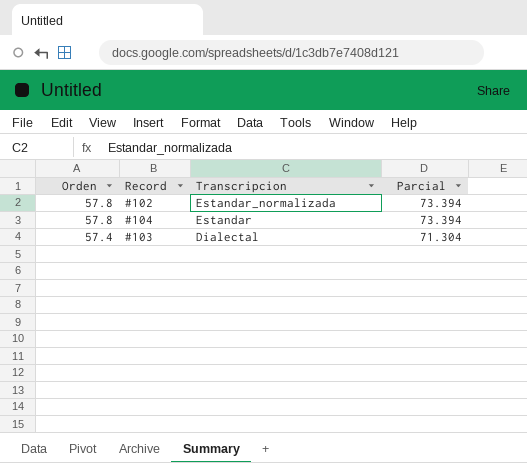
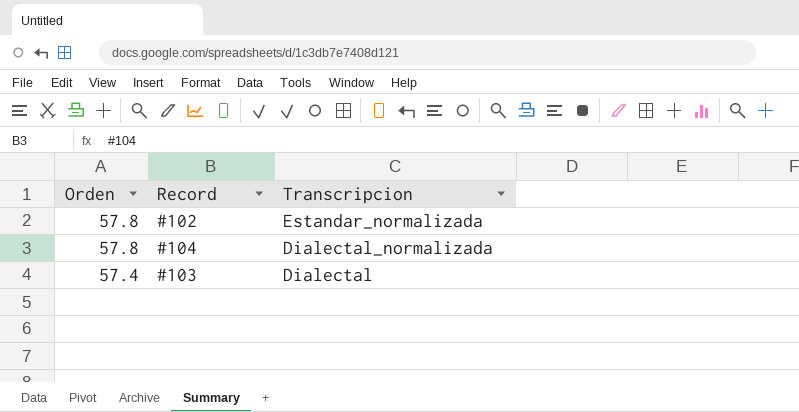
column Parcial | position: 4 -> none
#104 | Transcripcion: Estandar -> Dialectal_normalizada

